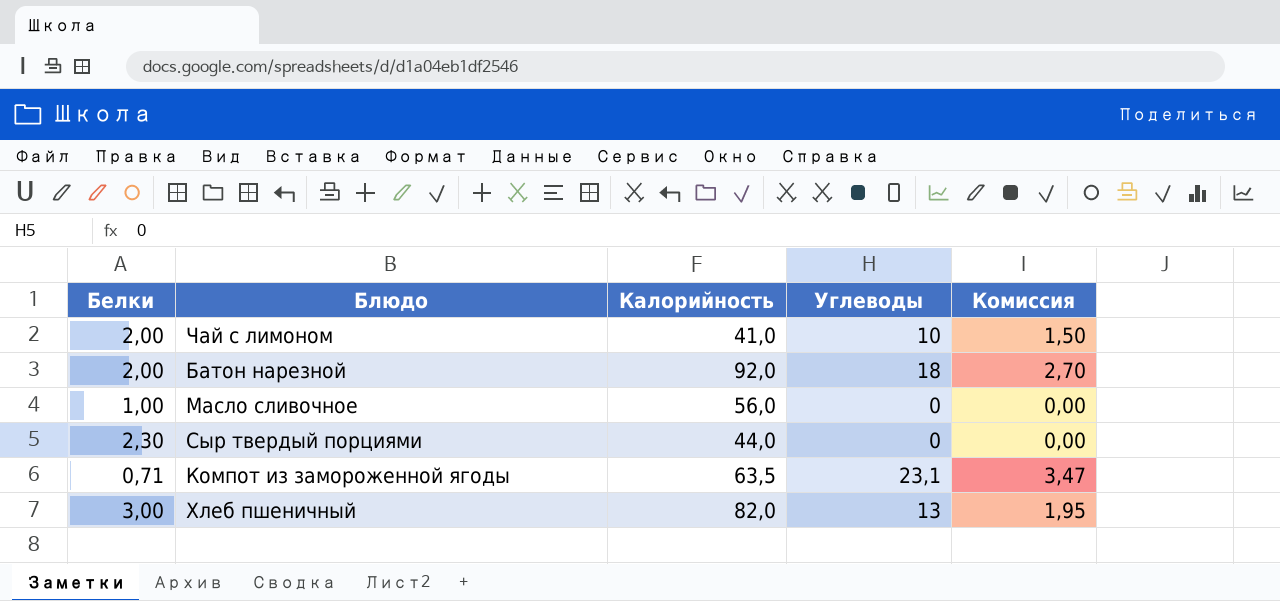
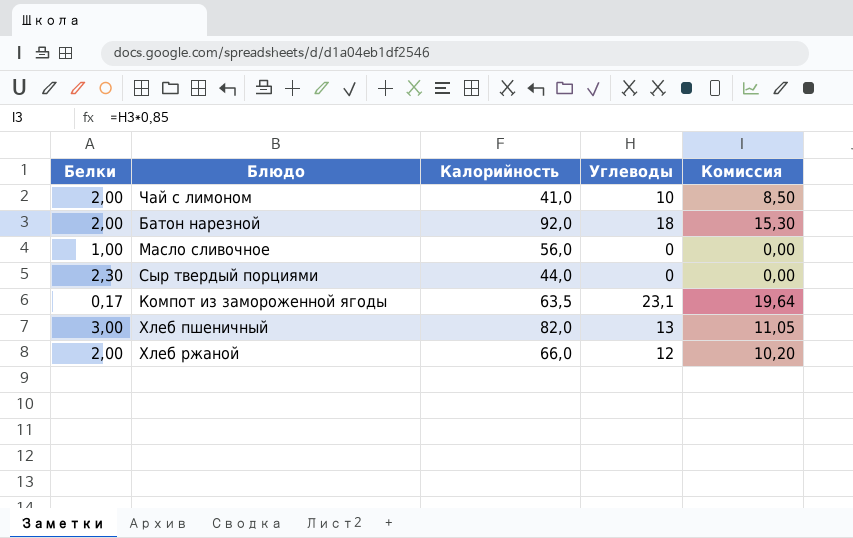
column Комиссия | formula: [Углеводы] * 0,15 -> [Углеводы] * 0,85
Компот из замороженной ягоды | Белки: 0,71 -> 0,17
row Хлеб ржаной: none -> 2,00 | 66,0 | 12 | 10,20

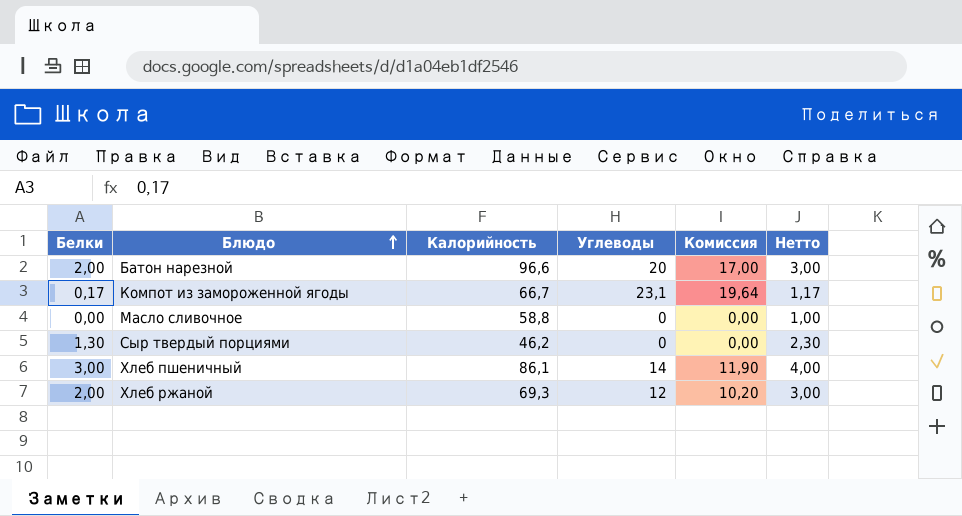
row order: none -> Блюдо ascending
column Нетто | formula: none -> [Белки] + 1
row Чай с лимоном: 2,00 | 41,0 | 10 | 8,50 -> none
Батон нарезной | Калорийность: 92,0 -> 96,6
Батон нарезной | Углеводы: 18 -> 20
Батон нарезной | Комиссия: 15,30 -> 17,00
Компот из замороженной ягоды | Калорийность: 63,5 -> 66,7
Масло сливочное | Белки: 1,00 -> 0,00
Масло сливочное | Калорийность: 56,0 -> 58,8
Сыр твердый порциями | Белки: 2,30 -> 1,30
Сыр твердый порциями | Калорийность: 44,0 -> 46,2
Хлеб пшеничный | Калорийность: 82,0 -> 86,1
Хлеб пшеничный | Углеводы: 13 -> 14
Хлеб пшеничный | Комиссия: 11,05 -> 11,90
Хлеб ржаной | Калорийность: 66,0 -> 69,3

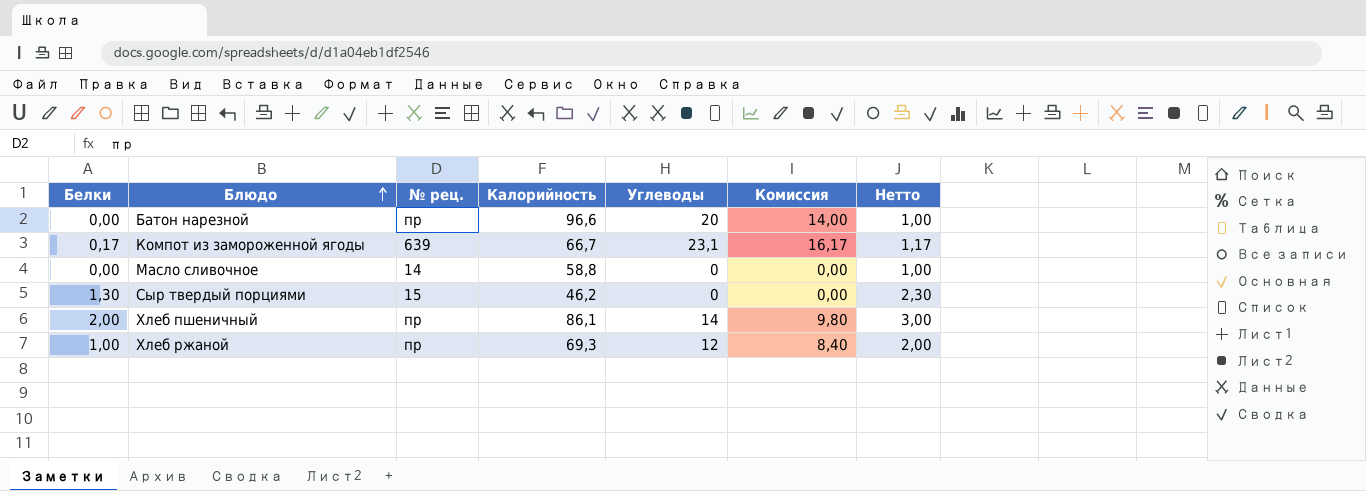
column № рец. | position: none -> 3
column Комиссия | formula: [Углеводы] * 0,85 -> [Углеводы] * 0,7
Батон нарезной | Белки: 2,00 -> 0,00
Батон нарезной | Нетто: 3,00 -> 1,00
Хлеб пшеничный | Белки: 3,00 -> 2,00
Хлеб пшеничный | Нетто: 4,00 -> 3,00
Хлеб ржаной | Белки: 2,00 -> 1,00
Хлеб ржаной | Нетто: 3,00 -> 2,00

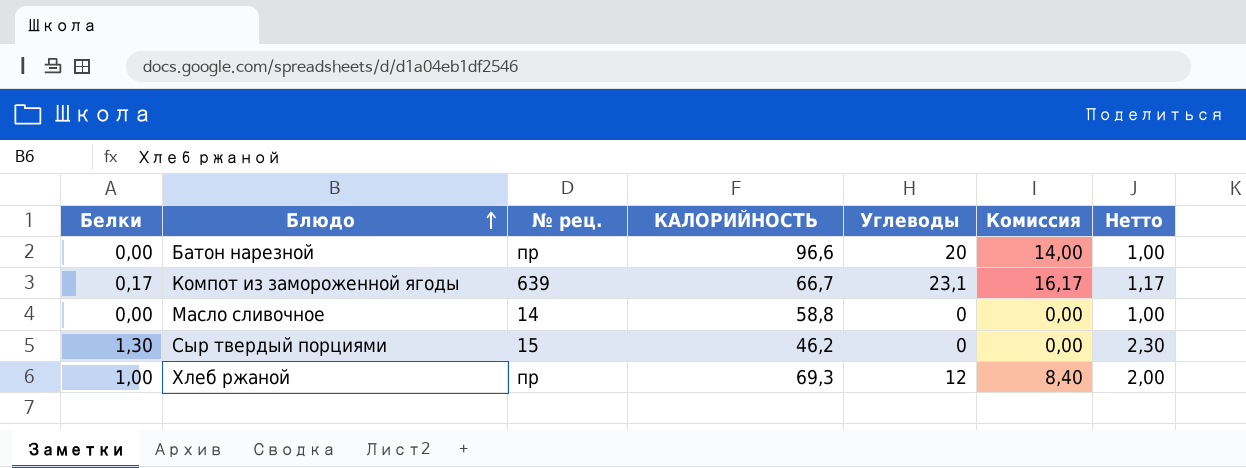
column name: Калорийность -> КАЛОРИЙНОСТЬ
row Хлеб пшеничный: 2,00 | пр | 86,1 | 14 | 9,80 | 3,00 -> none

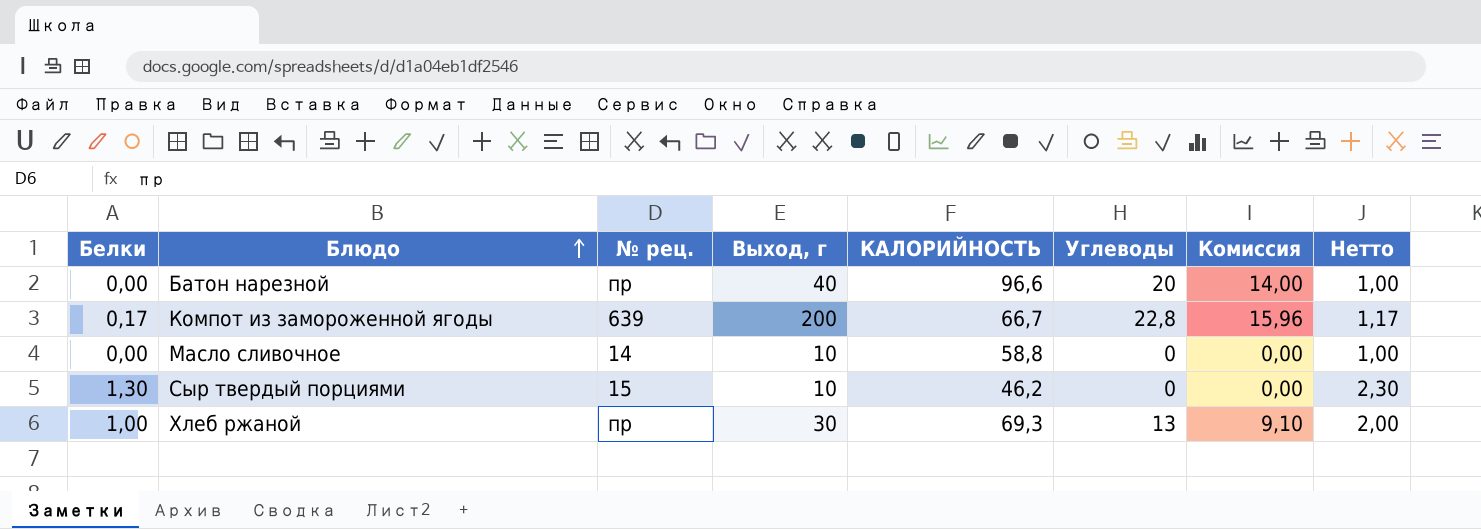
column Выход, г | position: none -> 4
Компот из замороженной ягоды | Углеводы: 23,1 -> 22,8
Компот из замороженной ягоды | Комиссия: 16,17 -> 15,96
Хлеб ржаной | Углеводы: 12 -> 13
Хлеб ржаной | Комиссия: 8,40 -> 9,10

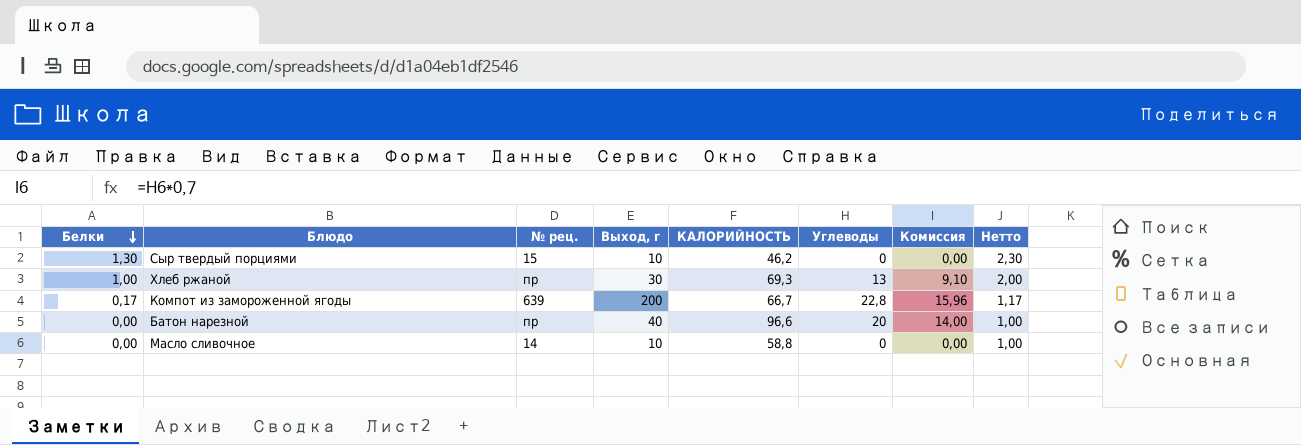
row order: Блюдо ascending -> Белки descending

